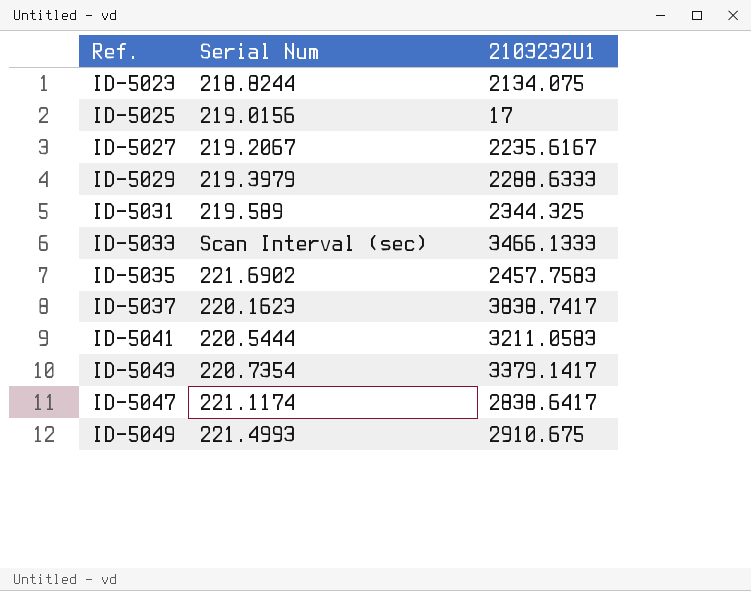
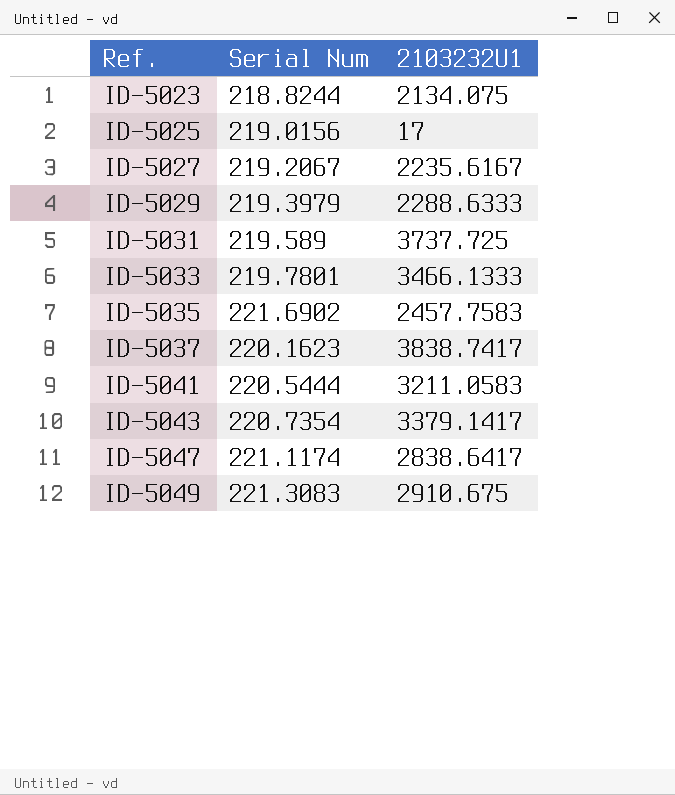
ID-5031 | 2103232U1: 2344.325 -> 3737.725
ID-5033 | Serial Num: Scan Interval (sec) -> 219.7801
ID-5049 | Serial Num: 221.4993 -> 221.3083

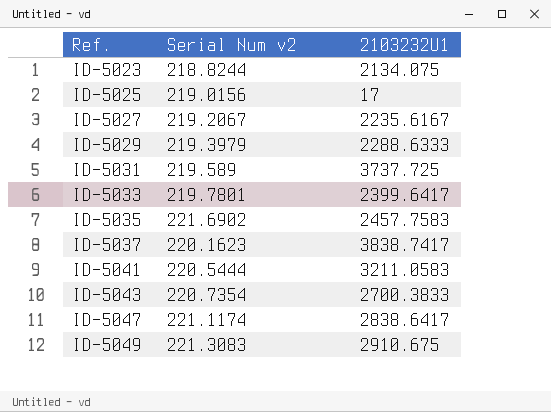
column name: Serial Num -> Serial Num v2
ID-5033 | 2103232U1: 3466.1333 -> 2399.6417
ID-5043 | 2103232U1: 3379.1417 -> 2700.3833

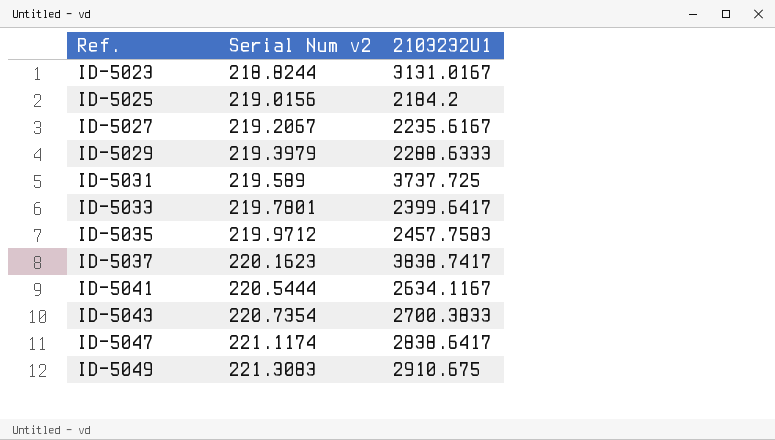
ID-5023 | 2103232U1: 2134.075 -> 3131.0167
ID-5025 | 2103232U1: 17 -> 2184.2
ID-5035 | Serial Num v2: 221.6902 -> 219.9712
ID-5041 | 2103232U1: 3211.0583 -> 2634.1167

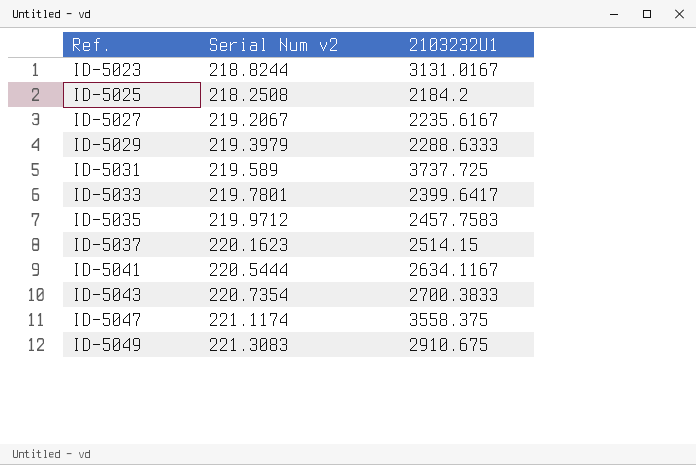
ID-5025 | Serial Num v2: 219.0156 -> 218.2508
ID-5037 | 2103232U1: 3838.7417 -> 2514.15
ID-5047 | 2103232U1: 2838.6417 -> 3558.375

